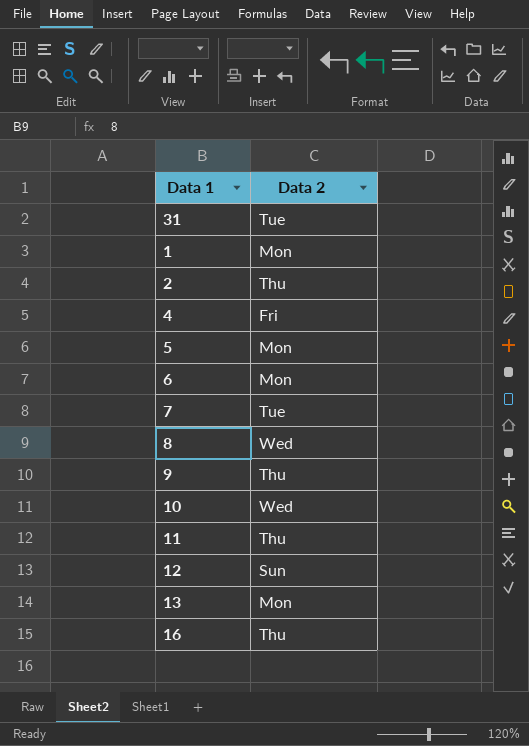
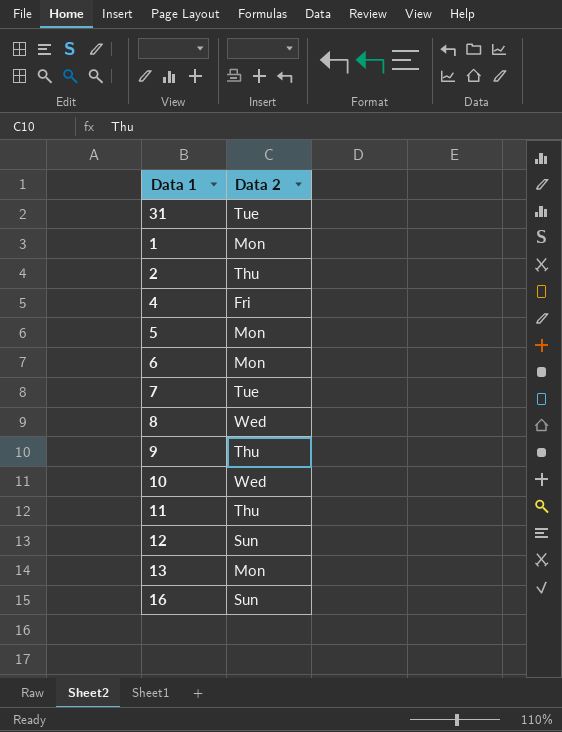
16 | Data 2: Thu -> Sun

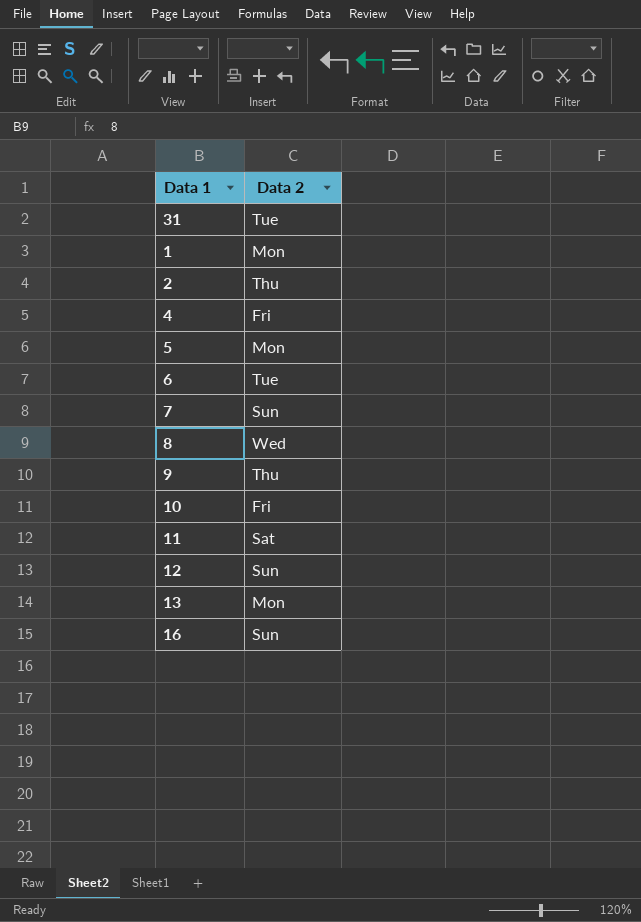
6 | Data 2: Mon -> Tue
7 | Data 2: Tue -> Sun
10 | Data 2: Wed -> Fri
11 | Data 2: Thu -> Sat

